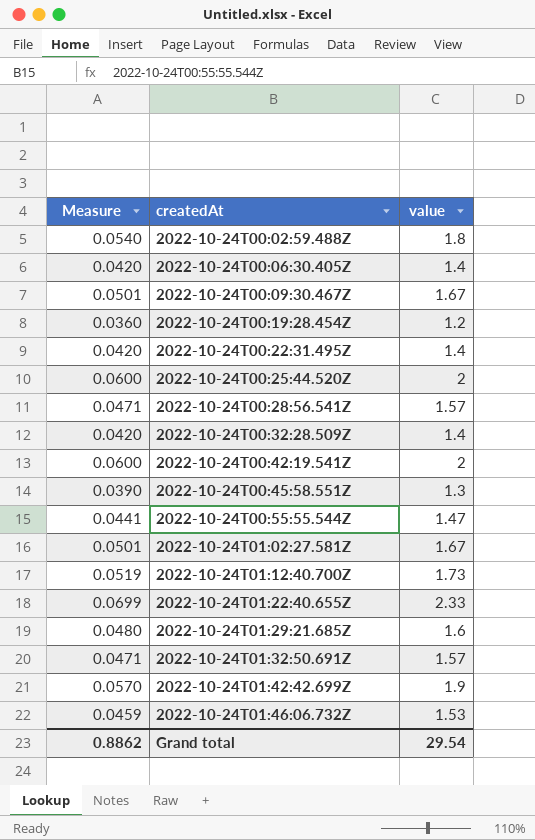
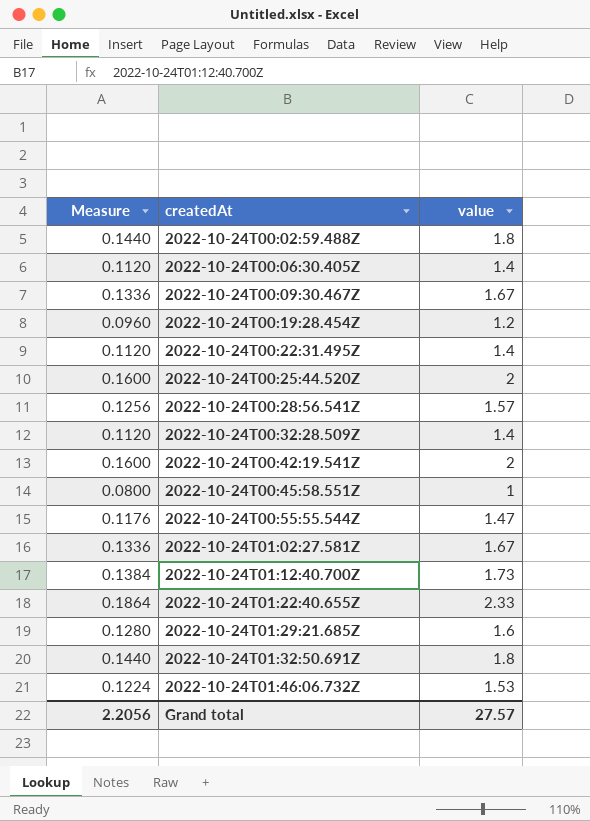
column Measure | formula: [value] * 0.03 -> [value] * 0.08
row 2022-10-24T01:42:42.699Z: 0.0570 | 1.9 -> none
2022-10-24T00:45:58.551Z | value: 1.3 -> 1
2022-10-24T01:32:50.691Z | value: 1.57 -> 1.8
Grand total | Measure: 0.8862 -> 2.2056
Grand total | value: 29.54 -> 27.57

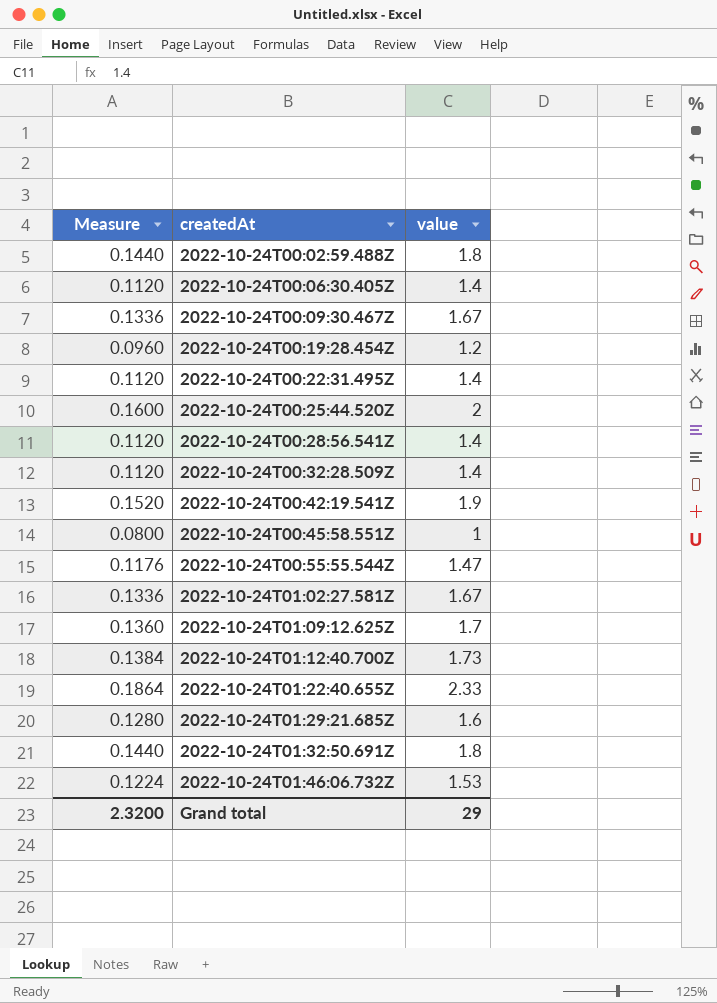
2022-10-24T00:28:56.541Z | Measure: 0.1256 -> 0.1120
2022-10-24T00:28:56.541Z | value: 1.57 -> 1.4
2022-10-24T00:42:19.541Z | Measure: 0.1600 -> 0.1520
2022-10-24T00:42:19.541Z | value: 2 -> 1.9
row 2022-10-24T01:09:12.625Z: none -> 0.1360 | 1.7
Grand total | Measure: 2.2056 -> 2.3200
Grand total | value: 27.57 -> 29

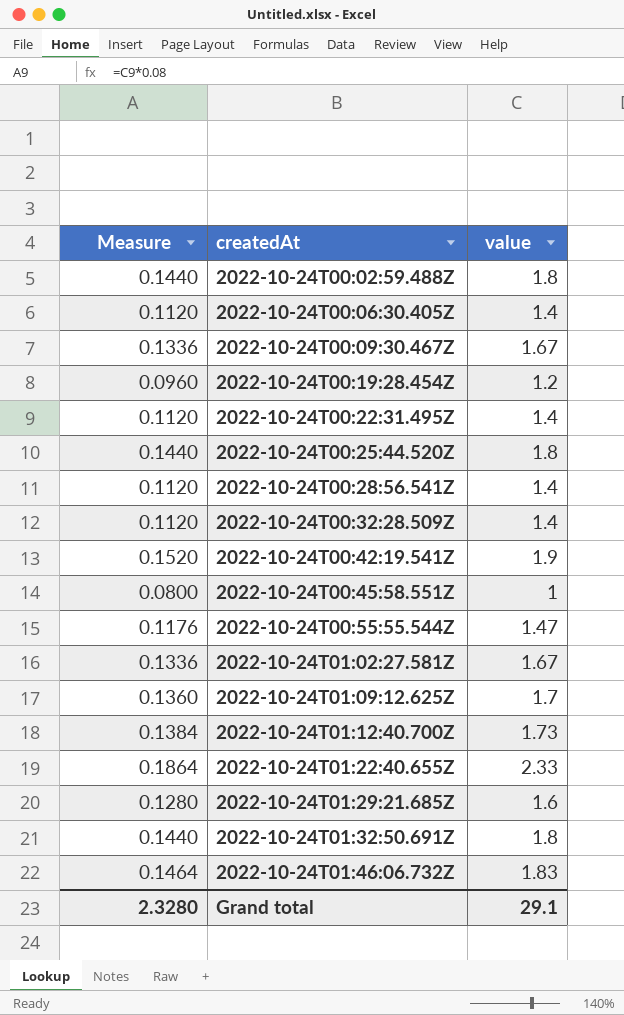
2022-10-24T00:25:44.520Z | Measure: 0.1600 -> 0.1440
2022-10-24T00:25:44.520Z | value: 2 -> 1.8
2022-10-24T01:46:06.732Z | Measure: 0.1224 -> 0.1464
2022-10-24T01:46:06.732Z | value: 1.53 -> 1.83
Grand total | Measure: 2.3200 -> 2.3280
Grand total | value: 29 -> 29.1

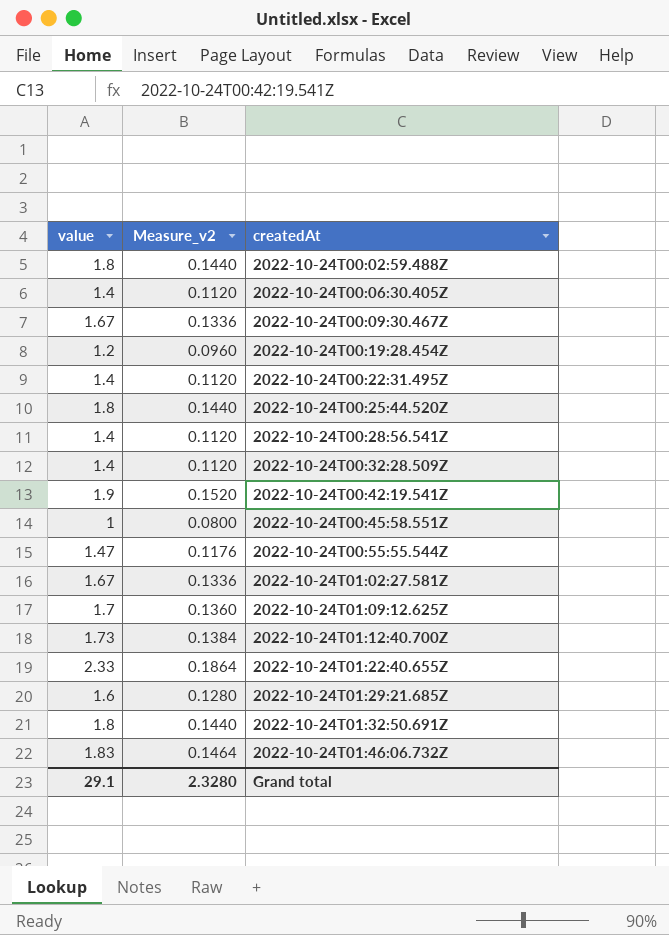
column value | position: 3 -> 1
column name: Measure -> Measure_v2

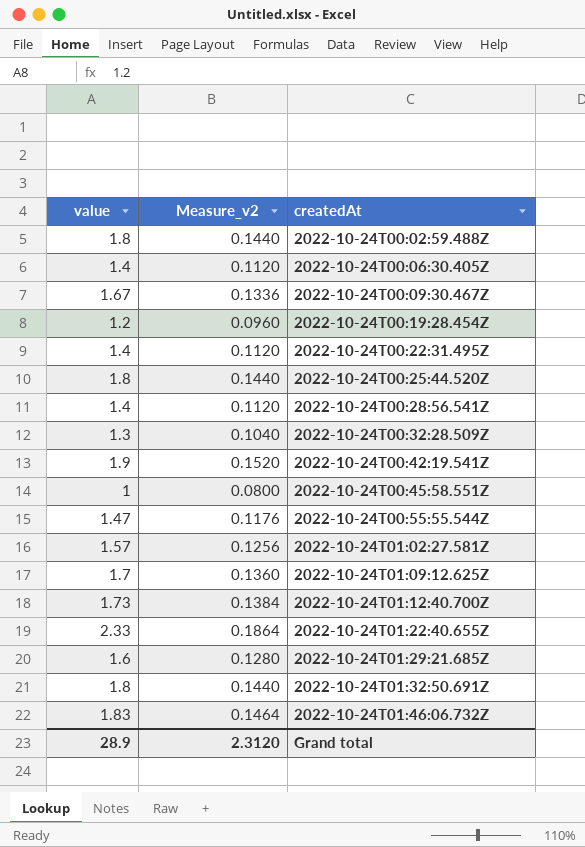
2022-10-24T00:32:28.509Z | value: 1.4 -> 1.3
2022-10-24T00:32:28.509Z | Measure_v2: 0.1120 -> 0.1040
2022-10-24T01:02:27.581Z | value: 1.67 -> 1.57
2022-10-24T01:02:27.581Z | Measure_v2: 0.1336 -> 0.1256
Grand total | value: 29.1 -> 28.9
Grand total | Measure_v2: 2.3280 -> 2.3120

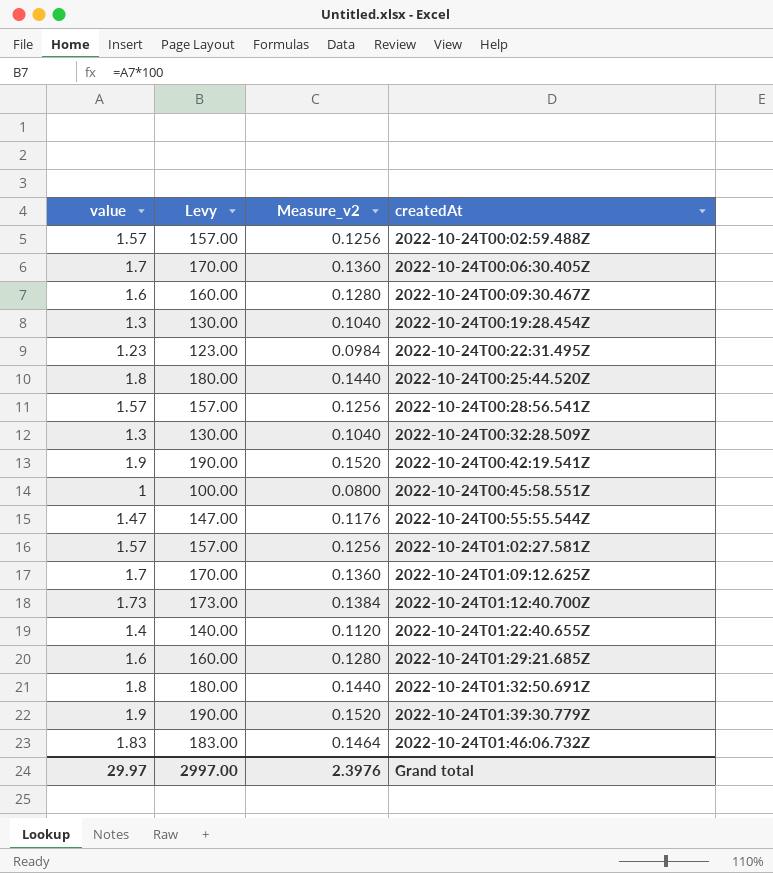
column Levy | formula: none -> [value] * 100
2022-10-24T00:02:59.488Z | value: 1.8 -> 1.57
2022-10-24T00:02:59.488Z | Measure_v2: 0.1440 -> 0.1256
2022-10-24T00:06:30.405Z | value: 1.4 -> 1.7
2022-10-24T00:06:30.405Z | Measure_v2: 0.1120 -> 0.1360
2022-10-24T00:09:30.467Z | value: 1.67 -> 1.6
2022-10-24T00:09:30.467Z | Measure_v2: 0.1336 -> 0.1280
2022-10-24T00:19:28.454Z | value: 1.2 -> 1.3
2022-10-24T00:19:28.454Z | Measure_v2: 0.0960 -> 0.1040
2022-10-24T00:22:31.495Z | value: 1.4 -> 1.23
2022-10-24T00:22:31.495Z | Measure_v2: 0.1120 -> 0.0984
2022-10-24T00:28:56.541Z | value: 1.4 -> 1.57
2022-10-24T00:28:56.541Z | Measure_v2: 0.1120 -> 0.1256
2022-10-24T01:22:40.655Z | value: 2.33 -> 1.4
2022-10-24T01:22:40.655Z | Measure_v2: 0.1864 -> 0.1120
row 2022-10-24T01:39:30.779Z: none -> 1.9 | 190.00 | 0.1520
Grand total | value: 28.9 -> 29.97
Grand total | Measure_v2: 2.3120 -> 2.3976

